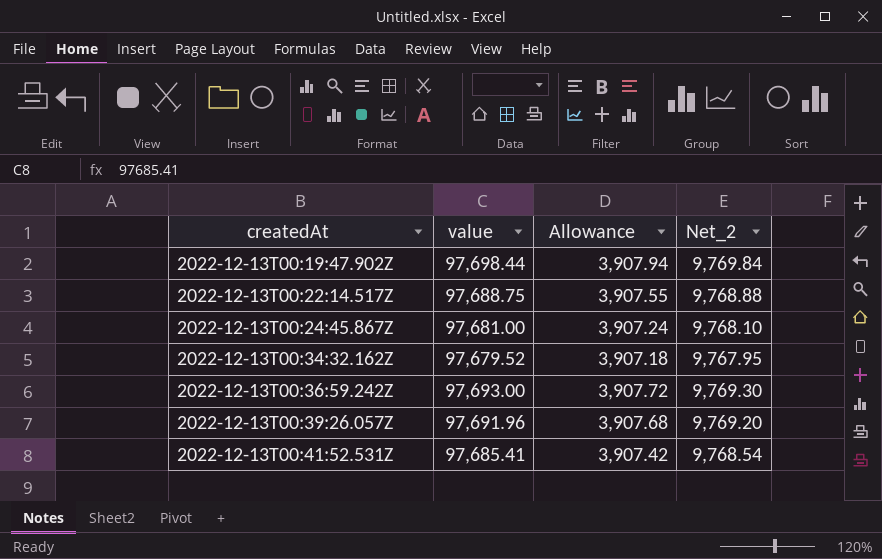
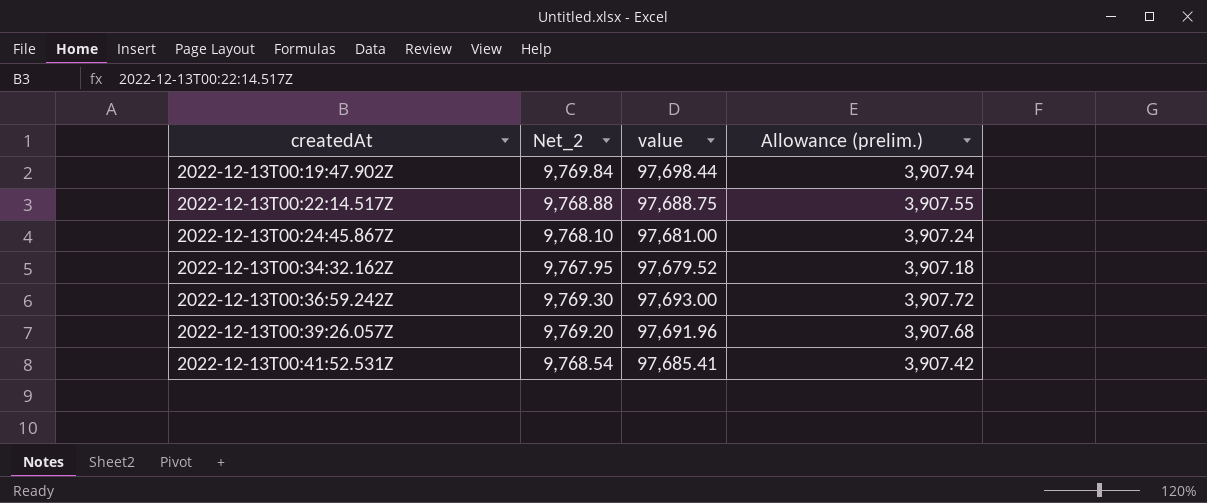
column Net_2 | position: 4 -> 2
column name: Allowance -> Allowance (prelim.)

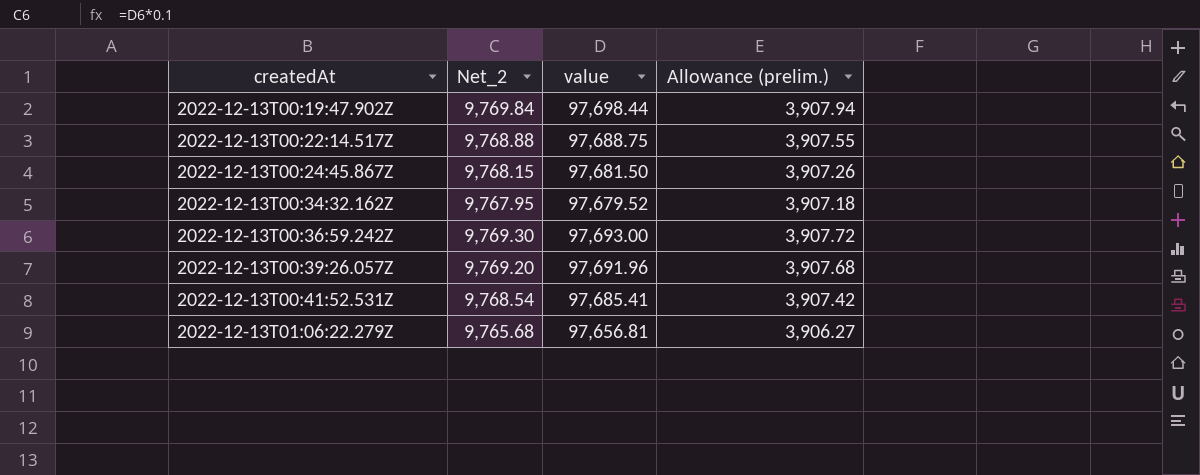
2022-12-13T00:24:45.867Z | Net_2: 9,768.10 -> 9,768.15
2022-12-13T00:24:45.867Z | value: 97,681.00 -> 97,681.50
2022-12-13T00:24:45.867Z | Allowance (prelim.): 3,907.24 -> 3,907.26
row 2022-12-13T01:06:22.279Z: none -> 9,765.68 | 97,656.81 | 3,906.27

